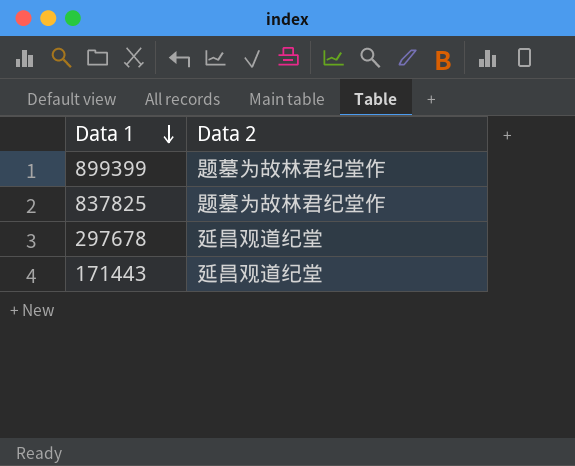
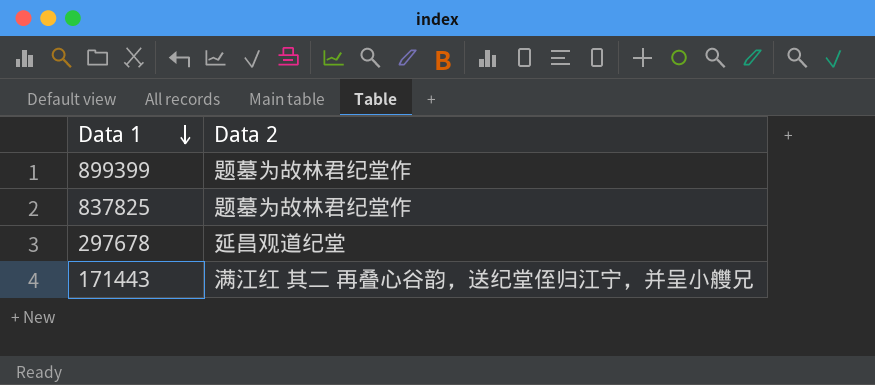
171443 | Data 2: 延昌观道纪堂 -> 满江红 其二 再叠心谷韵，送纪堂侄归江宁，并呈小艭兄

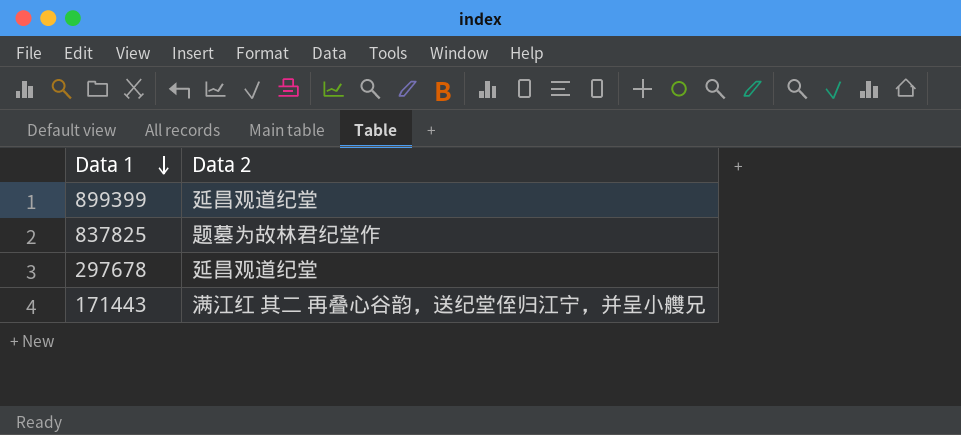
899399 | Data 2: 题墓为故林君纪堂作 -> 延昌观道纪堂

